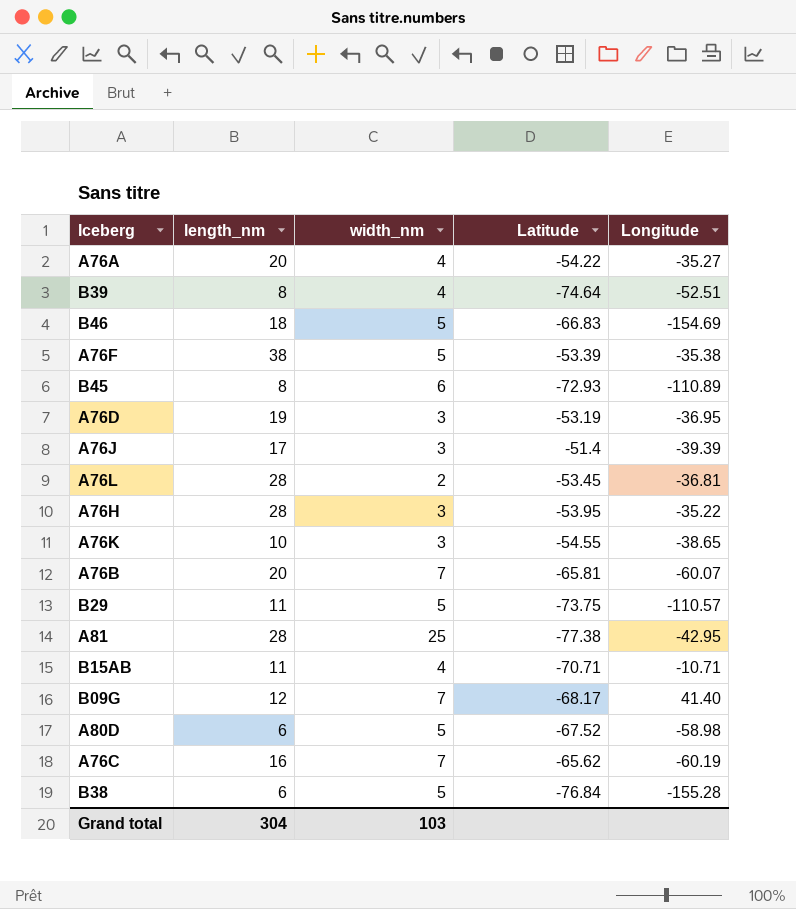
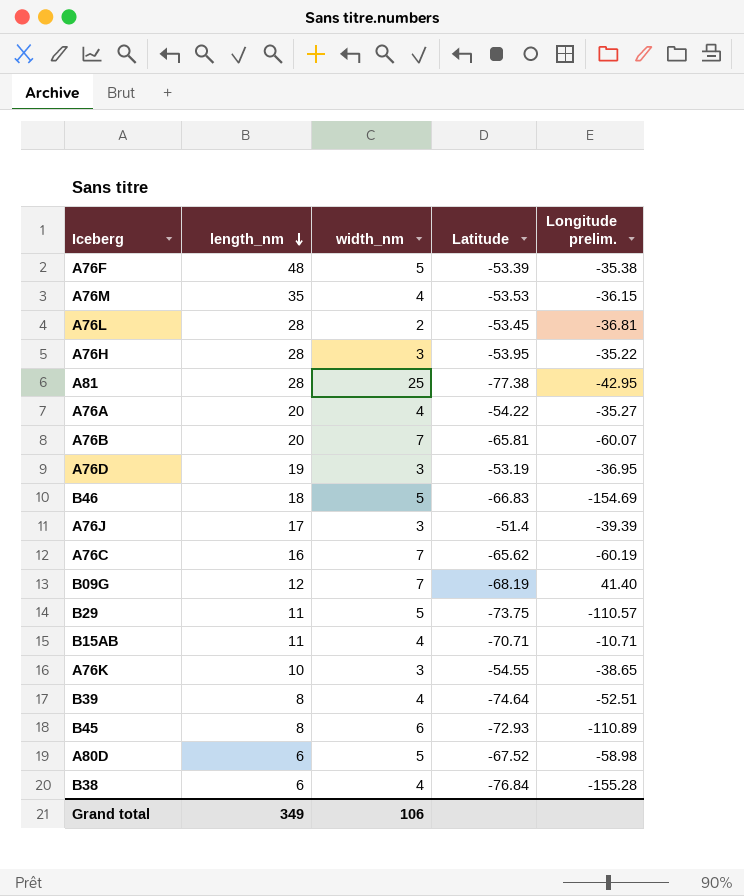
row order: none -> length_nm descending
column name: Longitude -> Longitude prelim.
A76F | length_nm: 38 -> 48
row A76M: none -> 35 | 4 | -53.53 | -36.15
B09G | Latitude: -68.17 -> -68.19
B38 | width_nm: 5 -> 4
Grand total | length_nm: 304 -> 349
Grand total | width_nm: 103 -> 106

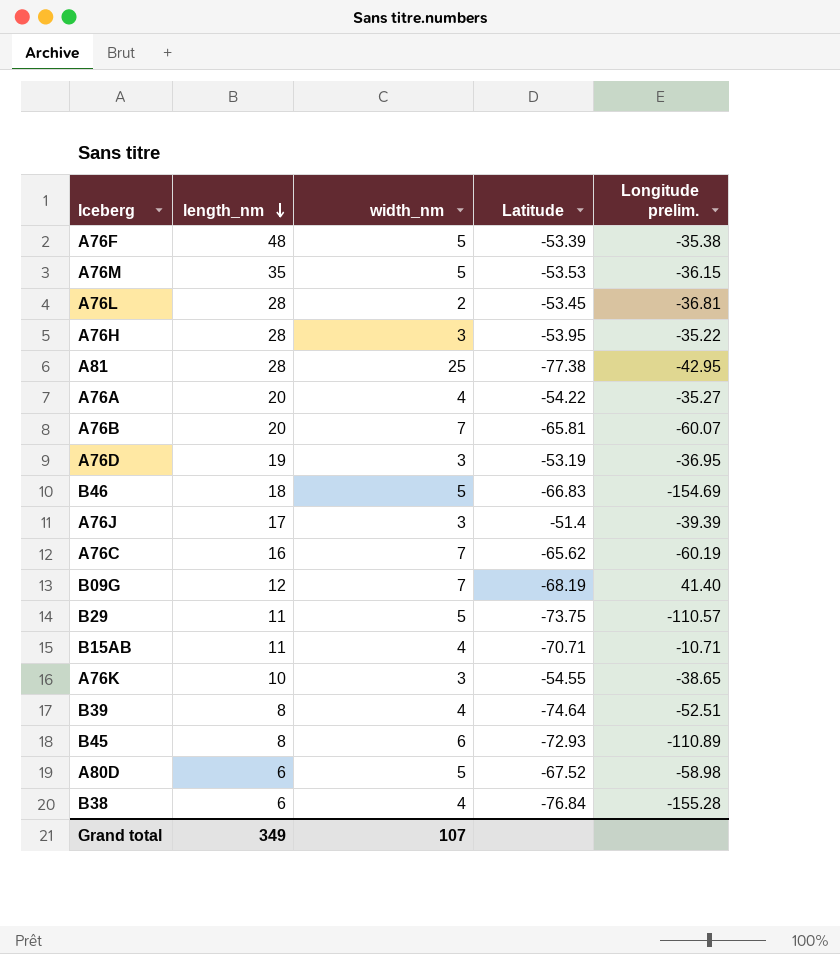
A76M | width_nm: 4 -> 5
Grand total | width_nm: 106 -> 107

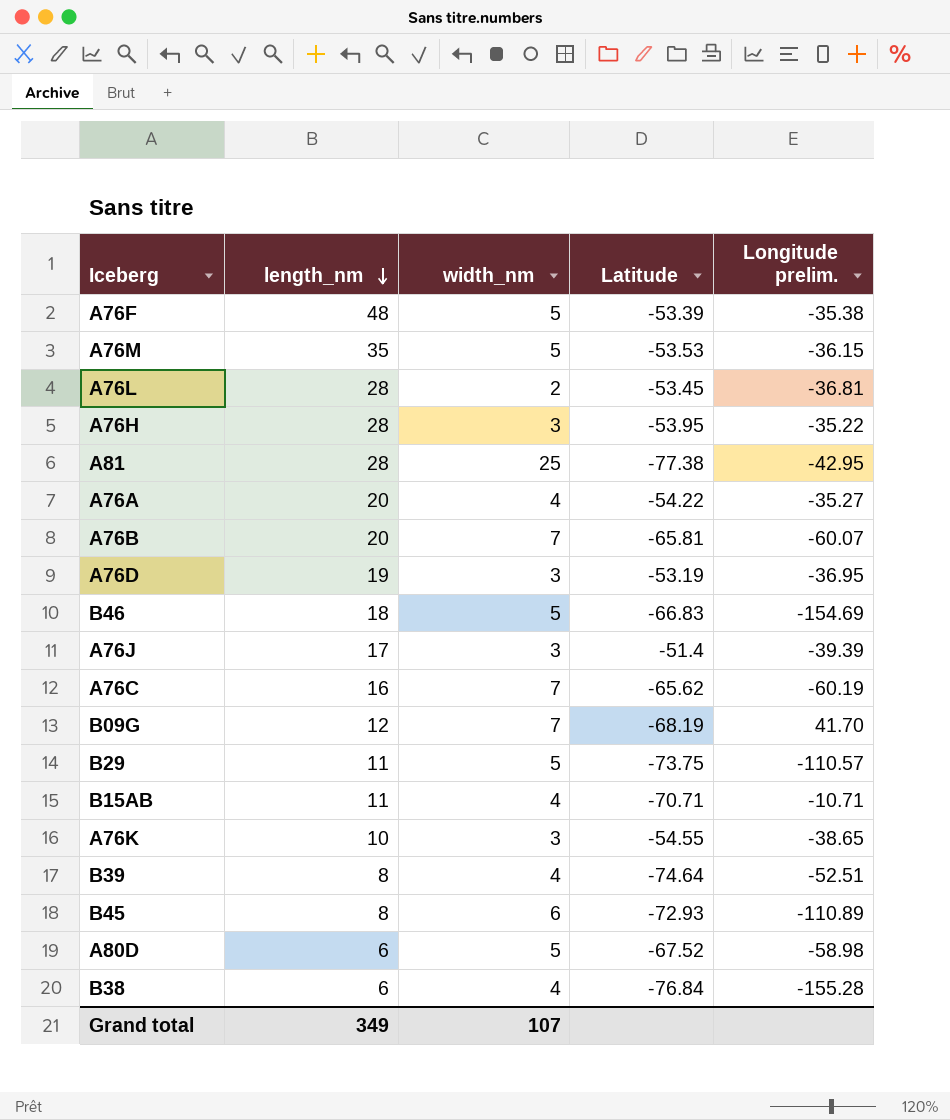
B09G | Longitude prelim.: 41.40 -> 41.70

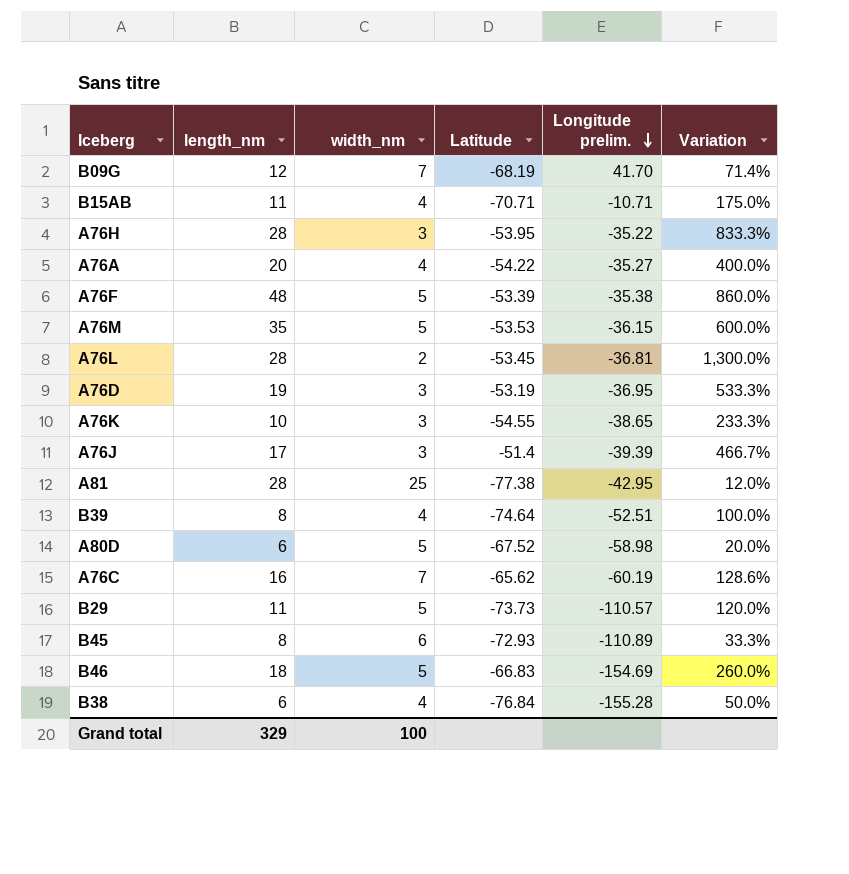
row order: length_nm descending -> Longitude prelim. descending
column Variation | formula: none -> ([length_nm] - [width_nm]) / [width_nm]
row A76B: 20 | 7 | -65.81 | -60.07 -> none
B29 | Latitude: -73.75 -> -73.73
Grand total | length_nm: 349 -> 329
Grand total | width_nm: 107 -> 100

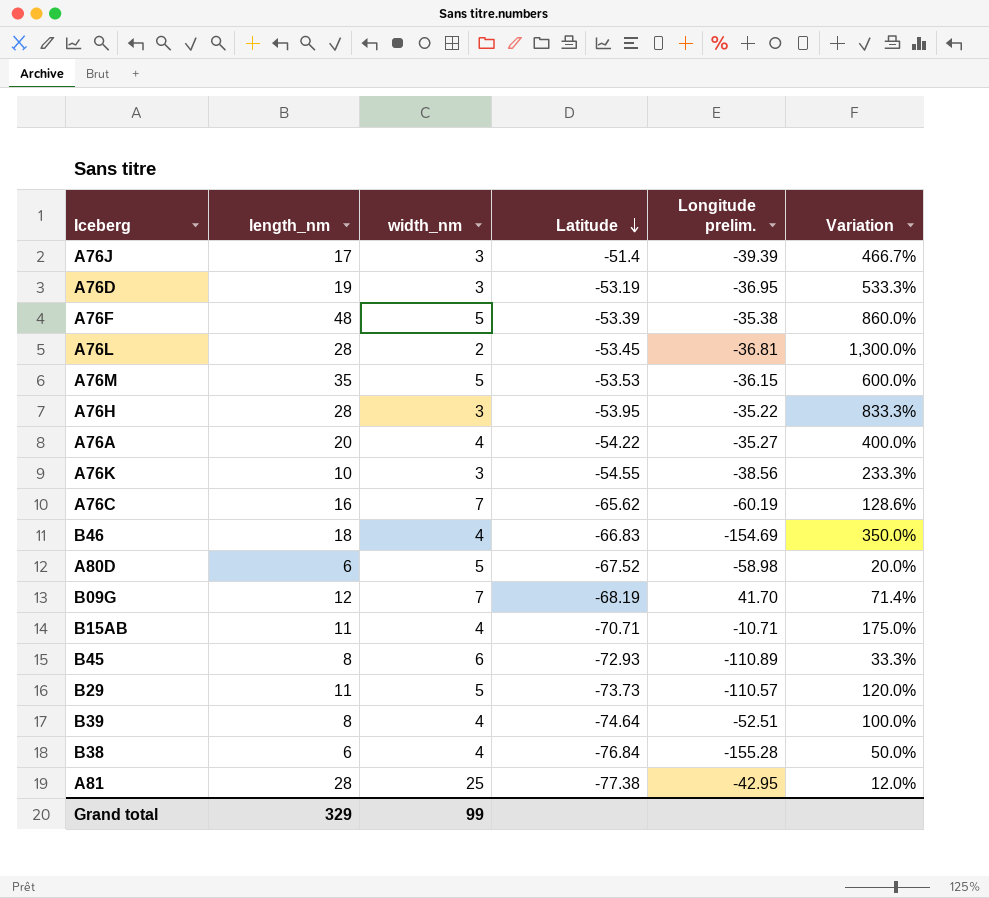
row order: Longitude prelim. descending -> Latitude descending
A76K | Longitude prelim.: -38.65 -> -38.56
B46 | width_nm: 5 -> 4
B46 | Variation: 260.0% -> 350.0%
Grand total | width_nm: 100 -> 99

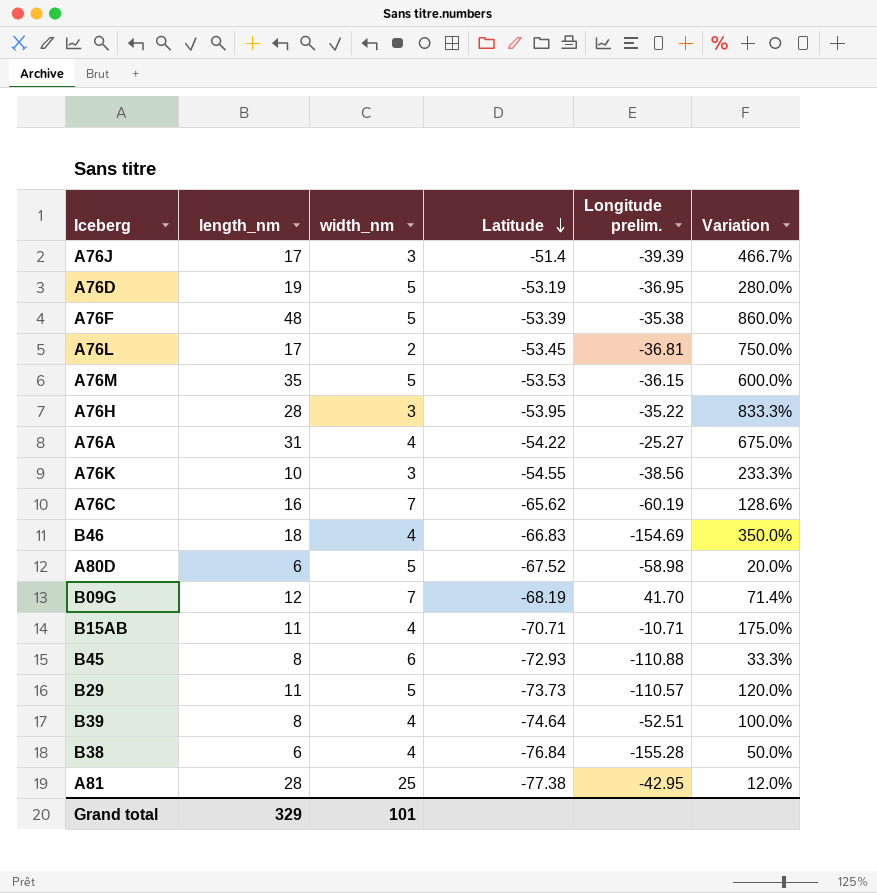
A76D | width_nm: 3 -> 5
A76D | Variation: 533.3% -> 280.0%
A76L | length_nm: 28 -> 17
A76L | Variation: 1,300.0% -> 750.0%
A76A | length_nm: 20 -> 31
A76A | Longitude prelim.: -35.27 -> -25.27
A76A | Variation: 400.0% -> 675.0%
B45 | Longitude prelim.: -110.89 -> -110.88
Grand total | width_nm: 99 -> 101

